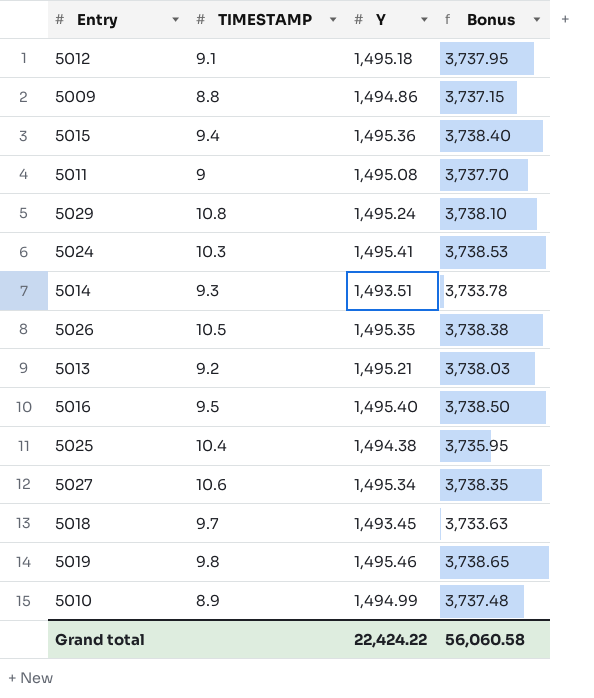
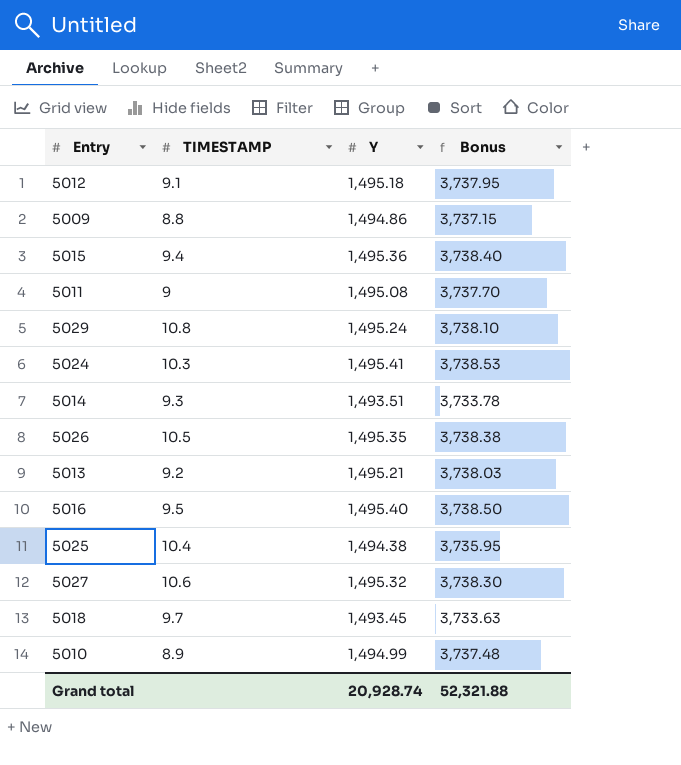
row 5019: 9.8 | 1,495.46 | 3,738.65 -> none
5027 | Y: 1,495.34 -> 1,495.32
5027 | Bonus: 3,738.35 -> 3,738.30
Grand total | Y: 22,424.22 -> 20,928.74
Grand total | Bonus: 56,060.58 -> 52,321.88

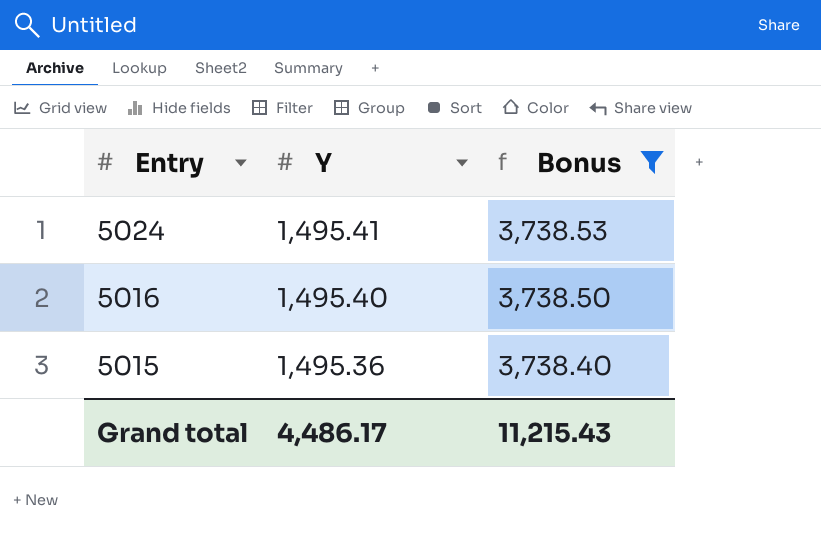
filter: none -> Bonus >= 3,738.40
row order: none -> Entry descending
column TIMESTAMP | position: 2 -> none
Grand total | Y: 20,928.74 -> 4,486.17
Grand total | Bonus: 52,321.88 -> 11,215.43

